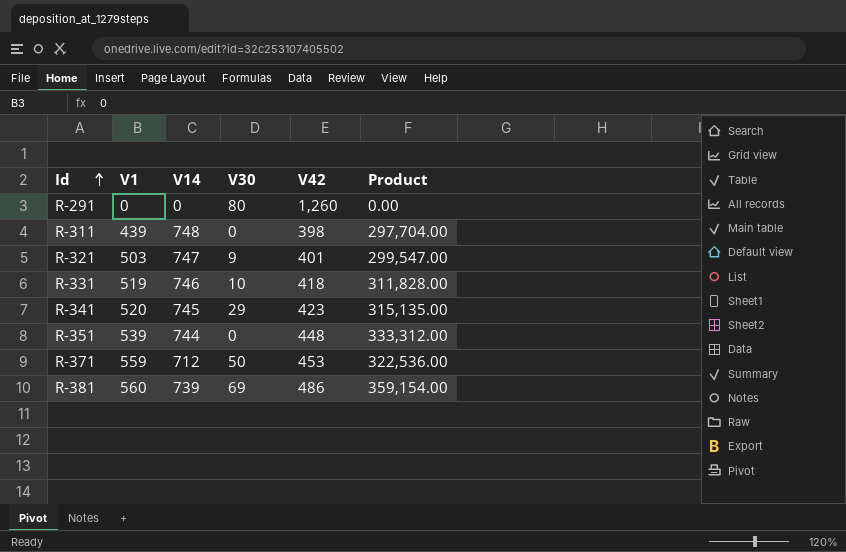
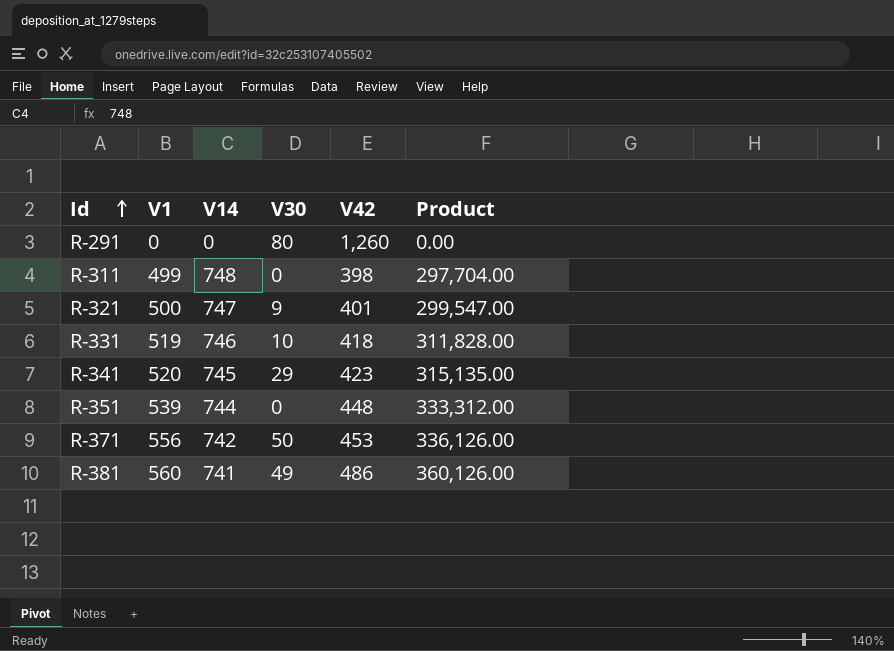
R-311 | V1: 439 -> 499
R-321 | V1: 503 -> 500
R-371 | V1: 559 -> 556
R-371 | V14: 712 -> 742
R-371 | Product: 322,536.00 -> 336,126.00
R-381 | V14: 739 -> 741
R-381 | V30: 69 -> 49
R-381 | Product: 359,154.00 -> 360,126.00

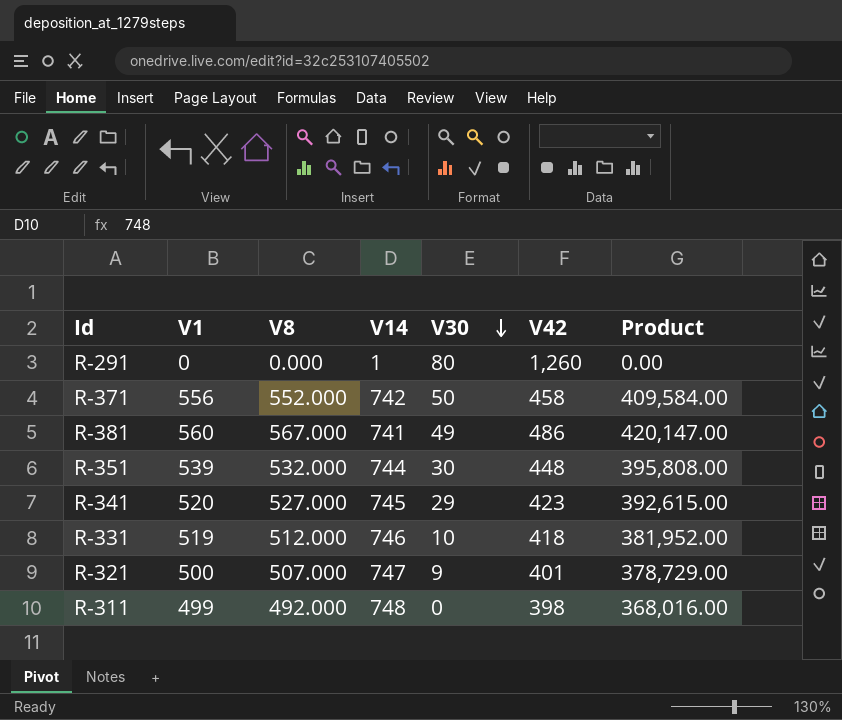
row order: Id ascending -> V30 descending
column V8 | position: none -> 3
column Product | formula: [V14] * [V42] -> [V8] * [V14]
R-291 | V14: 0 -> 1
R-371 | V42: 453 -> 458
R-351 | V30: 0 -> 30

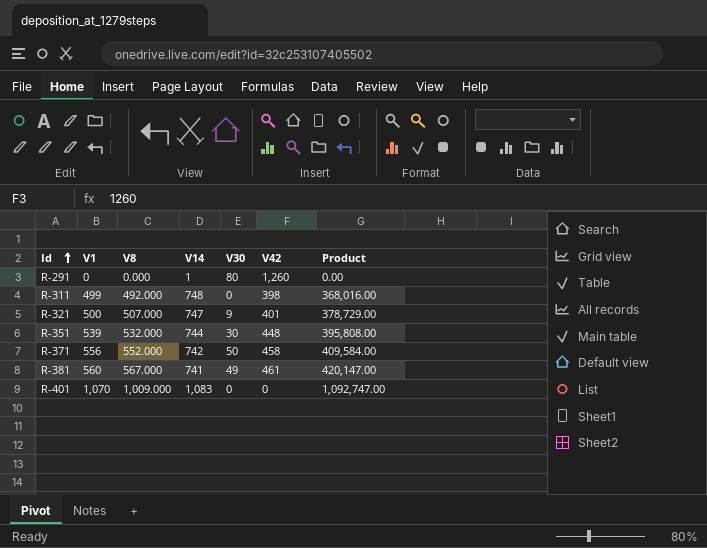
row order: V30 descending -> Id ascending
row R-341: 520 | 527.000 | 745 | 29 | 423 | 392,615.00 -> none
row R-331: 519 | 512.000 | 746 | 10 | 418 | 381,952.00 -> none
R-381 | V42: 486 -> 461
row R-401: none -> 1,070 | 1,009.000 | 1,083 | 0 | 0 | 1,092,747.00

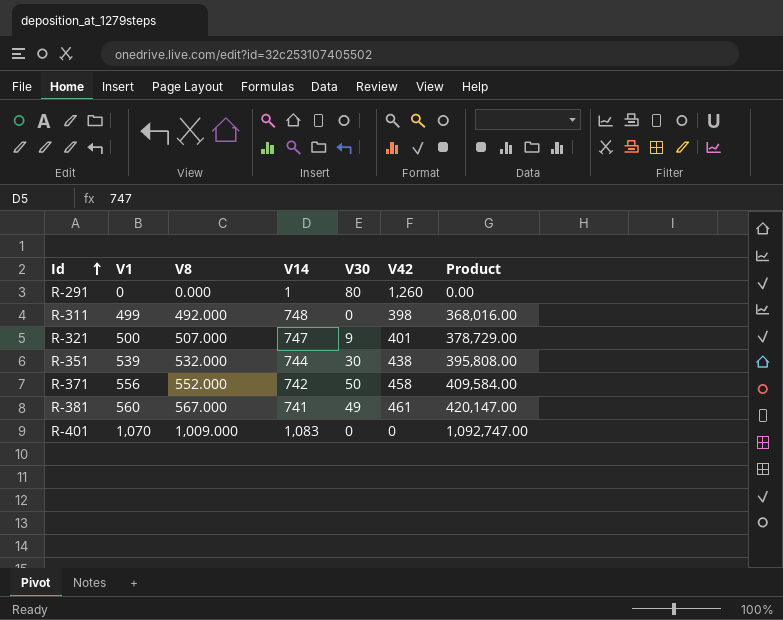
R-351 | V42: 448 -> 438

